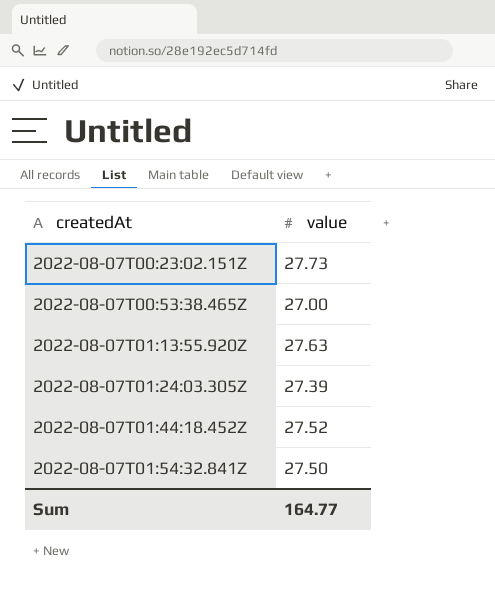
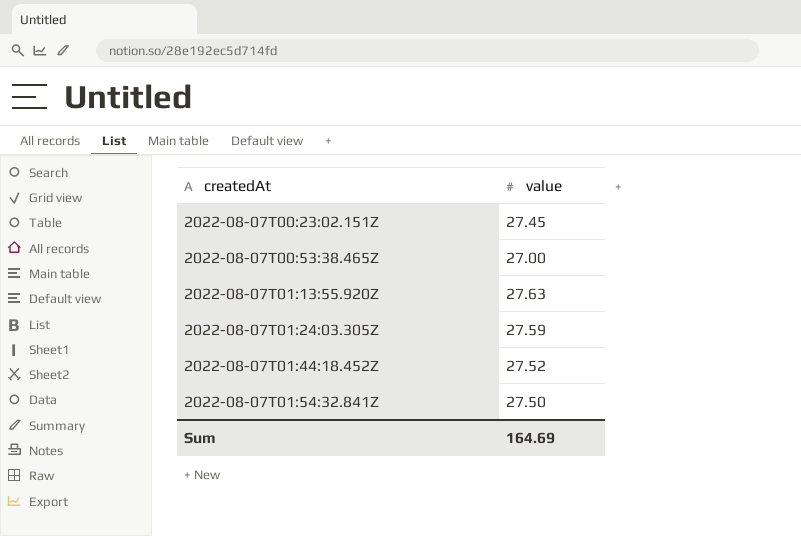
2022-08-07T00:23:02.151Z | value: 27.73 -> 27.45
2022-08-07T01:24:03.305Z | value: 27.39 -> 27.59
Sum | value: 164.77 -> 164.69

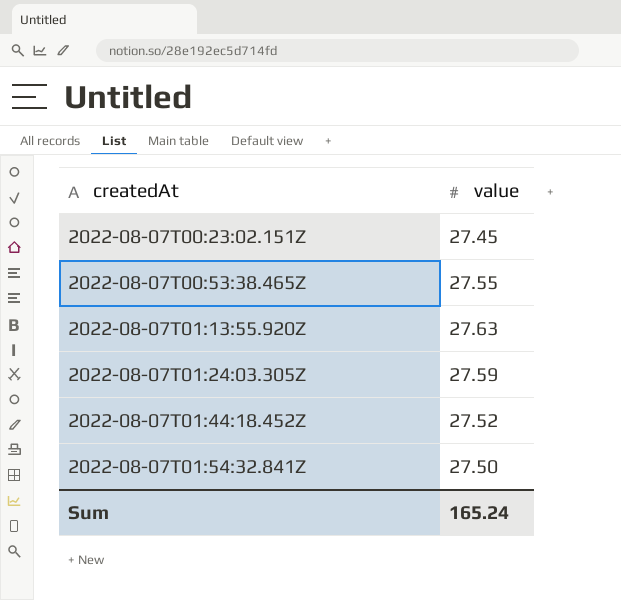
2022-08-07T00:53:38.465Z | value: 27.00 -> 27.55
Sum | value: 164.69 -> 165.24

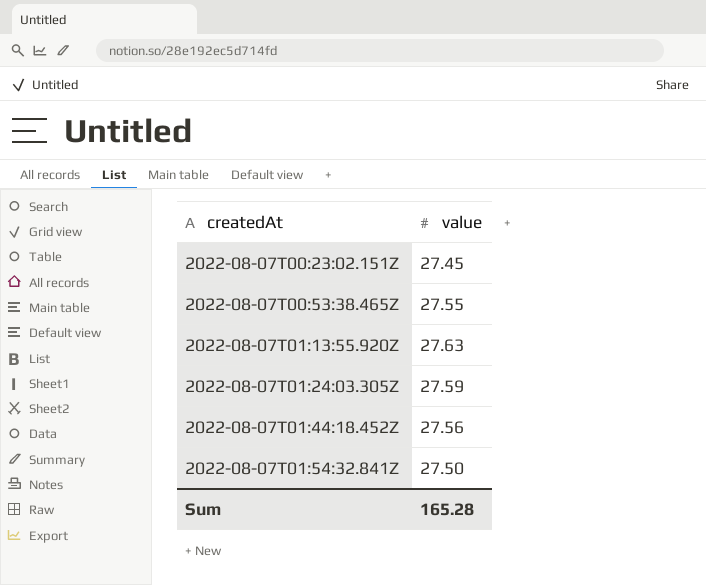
2022-08-07T01:44:18.452Z | value: 27.52 -> 27.56
Sum | value: 165.24 -> 165.28

